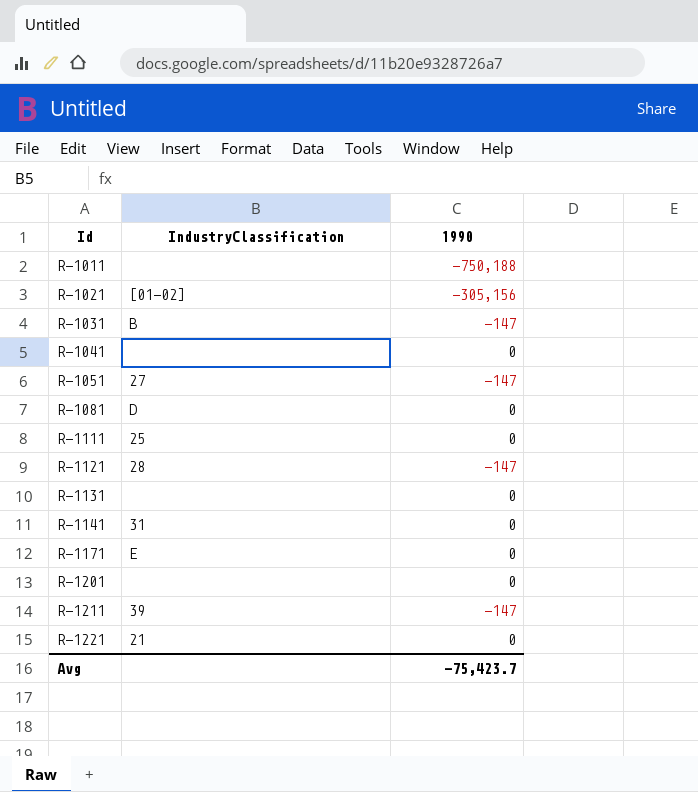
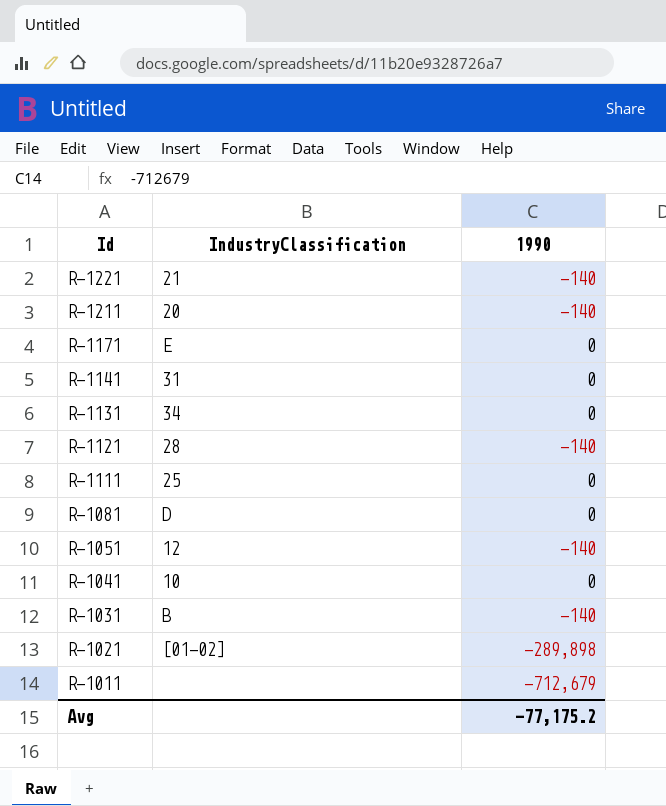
row order: Id ascending -> Id descending
row R-1201: none | 0 -> none
R-1221 | 1990: 0 -> -140
R-1211 | IndustryClassification: 39 -> 20
R-1211 | 1990: -147 -> -140
R-1131 | IndustryClassification: none -> 34
R-1121 | 1990: -147 -> -140
R-1051 | IndustryClassification: 27 -> 12
R-1051 | 1990: -147 -> -140
R-1041 | IndustryClassification: none -> 10
R-1031 | 1990: -147 -> -140
R-1021 | 1990: -305,156 -> -289,898
R-1011 | 1990: -750,188 -> -712,679
Avg | 1990: -75,423.7 -> -77,175.2

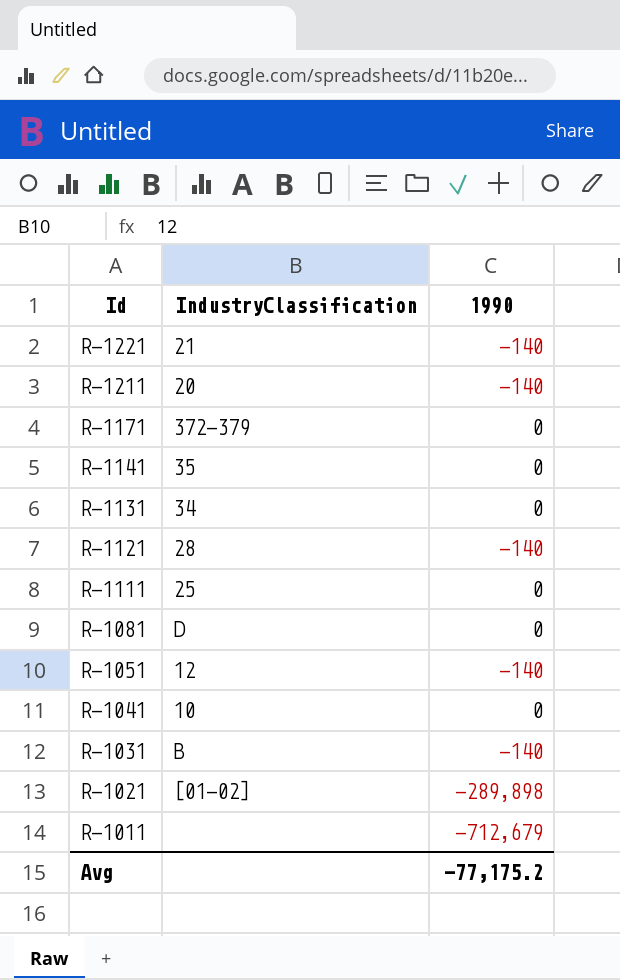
R-1171 | IndustryClassification: E -> 372-379
R-1141 | IndustryClassification: 31 -> 35

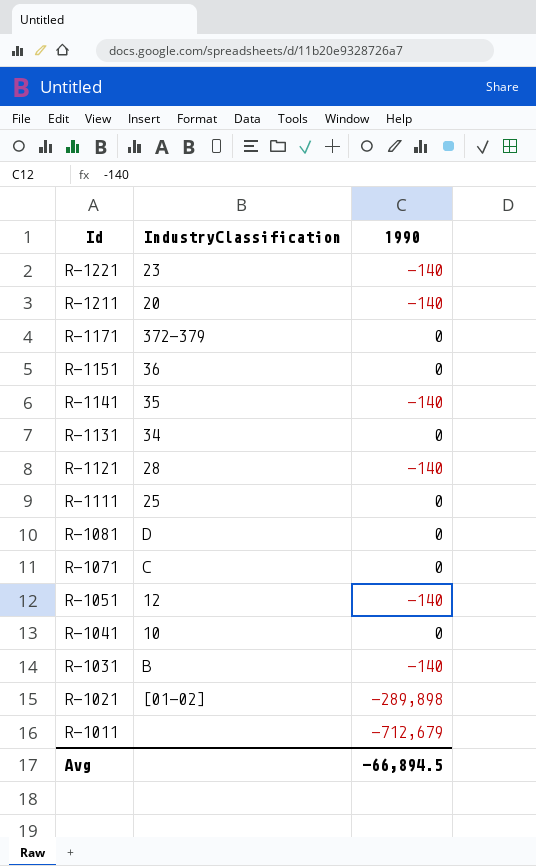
R-1221 | IndustryClassification: 21 -> 23
row R-1151: none -> 36 | 0
R-1141 | 1990: 0 -> -140
row R-1071: none -> C | 0
Avg | 1990: -77,175.2 -> -66,894.5

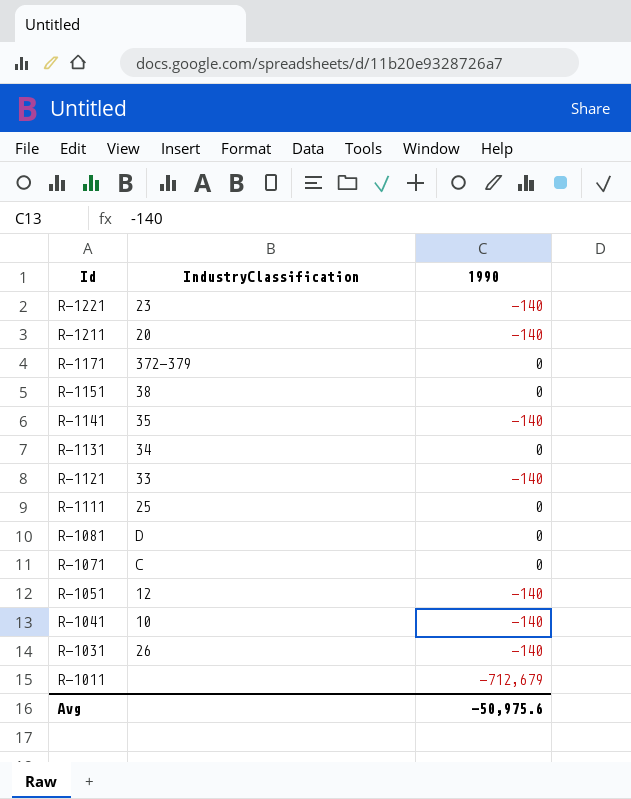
row R-1021: [01-02] | -289,898 -> none
R-1151 | IndustryClassification: 36 -> 38
R-1121 | IndustryClassification: 28 -> 33
R-1041 | 1990: 0 -> -140
R-1031 | IndustryClassification: B -> 26
Avg | 1990: -66,894.5 -> -50,975.6

